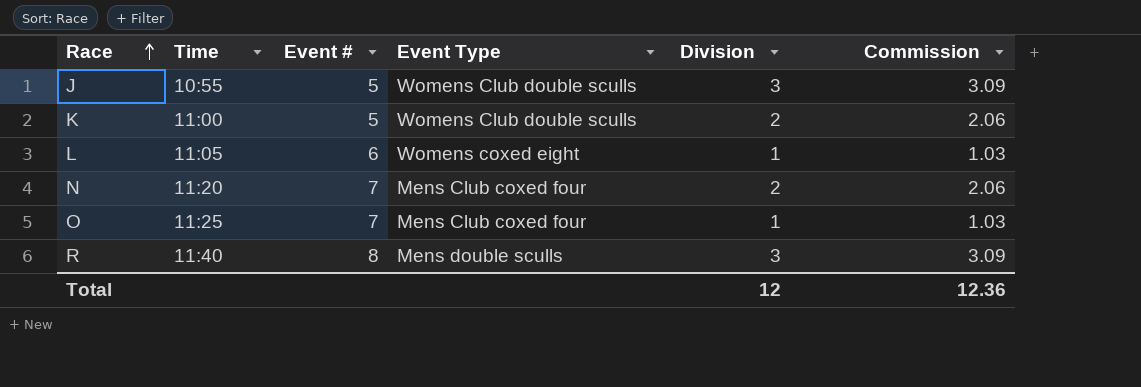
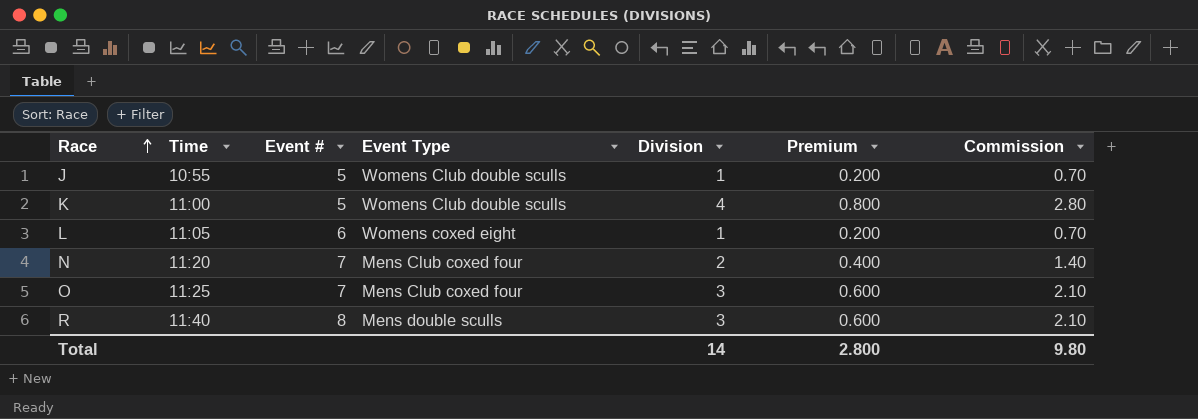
column Premium | formula: none -> [Division] * 0.2
column Commission | formula: [Division] * 1.03 -> [Division] * 0.7
J | Division: 3 -> 1
K | Division: 2 -> 4
O | Division: 1 -> 3
Total | Division: 12 -> 14
Total | Commission: 12.36 -> 9.80

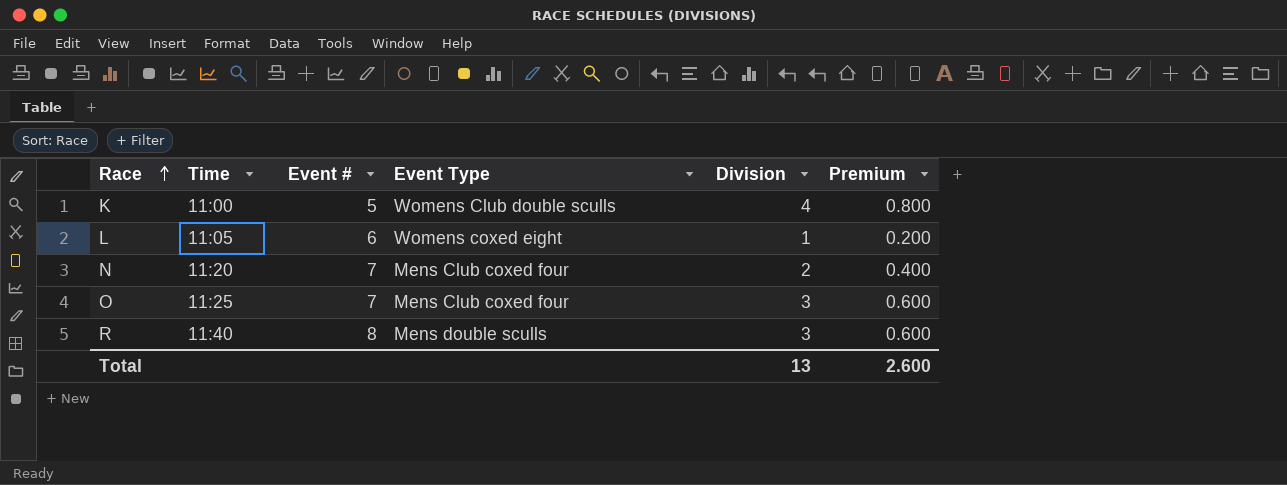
column Commission | formula: [Division] * 0.7 -> none
row J: 10:55 | 5 | Womens Club double sculls | 1 | 0.200 | 0.70 -> none
Total | Division: 14 -> 13
Total | Premium: 2.800 -> 2.600

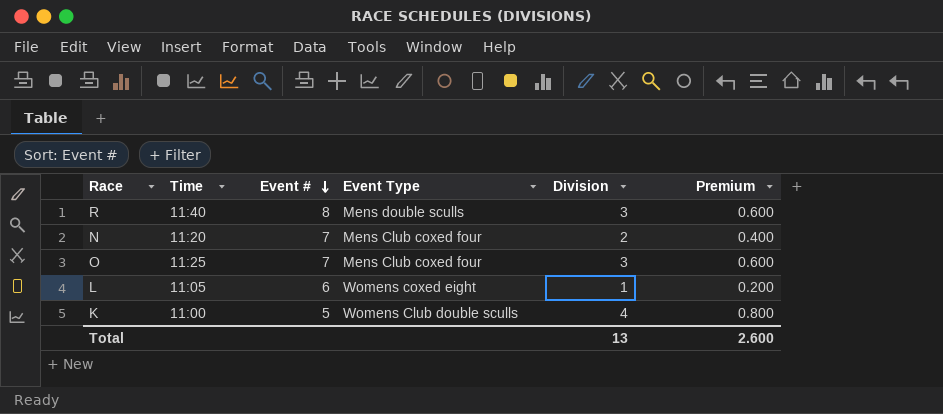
row order: Race ascending -> Event # descending

